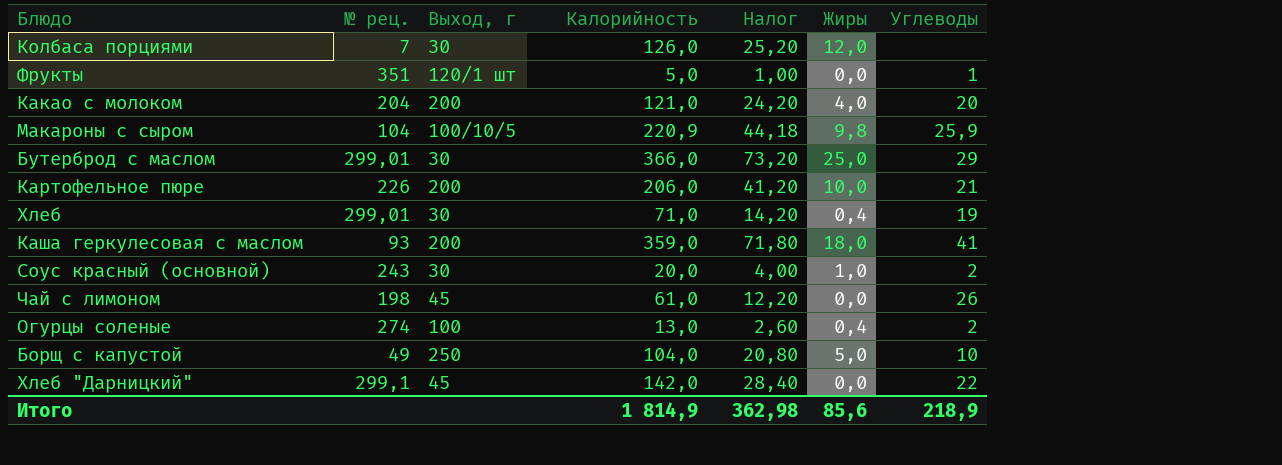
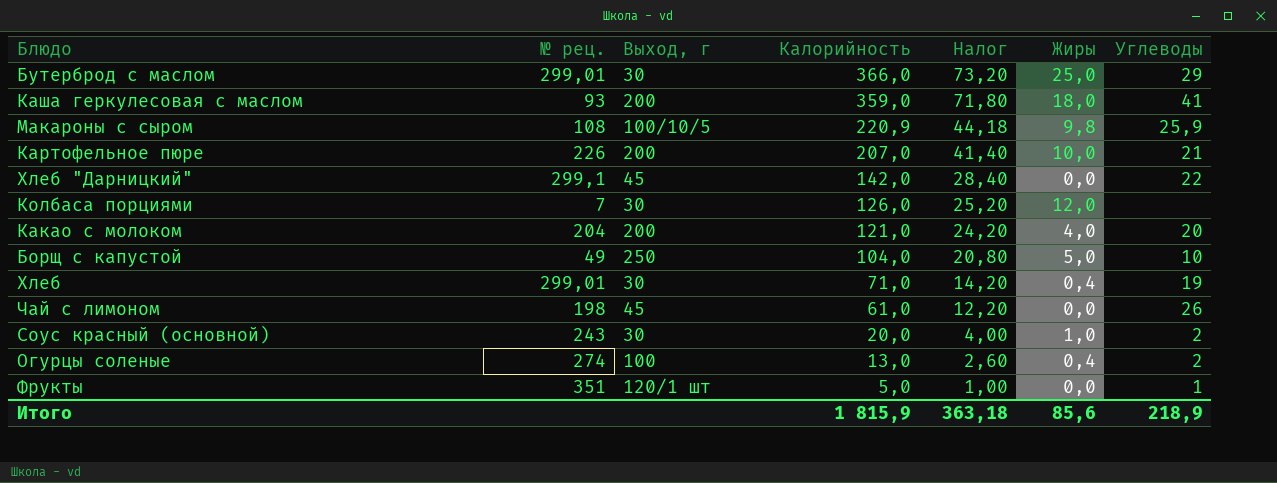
row order: none -> Калорийность descending
Макароны с сыром | № рец.: 104 -> 108
Картофельное пюре | Калорийность: 206,0 -> 207,0
Картофельное пюре | Налог: 41,20 -> 41,40
Итого | Калорийность: 1 814,9 -> 1 815,9
Итого | Налог: 362,98 -> 363,18

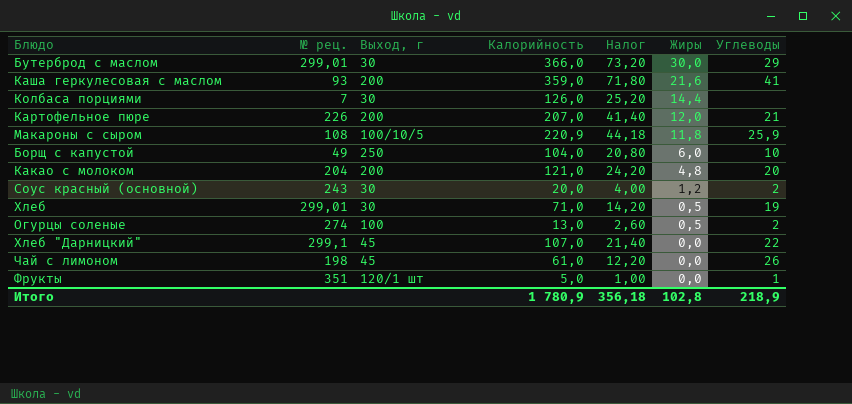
row order: Калорийность descending -> Жиры descending
Бутерброд с маслом | Жиры: 25,0 -> 30,0
Каша геркулесовая с маслом | Жиры: 18,0 -> 21,6
Колбаса порциями | Жиры: 12,0 -> 14,4
Картофельное пюре | Жиры: 10,0 -> 12,0
Макароны с сыром | Жиры: 9,8 -> 11,8
Борщ с капустой | Жиры: 5,0 -> 6,0
Какао с молоком | Жиры: 4,0 -> 4,8
Соус красный (основной) | Жиры: 1,0 -> 1,2
Хлеб | Жиры: 0,4 -> 0,5
Огурцы соленые | Жиры: 0,4 -> 0,5
Хлеб "Дарницкий" | Калорийность: 142,0 -> 107,0
Хлеб "Дарницкий" | Налог: 28,40 -> 21,40
Итого | Калорийность: 1 815,9 -> 1 780,9
Итого | Налог: 363,18 -> 356,18
Итого | Жиры: 85,6 -> 102,8

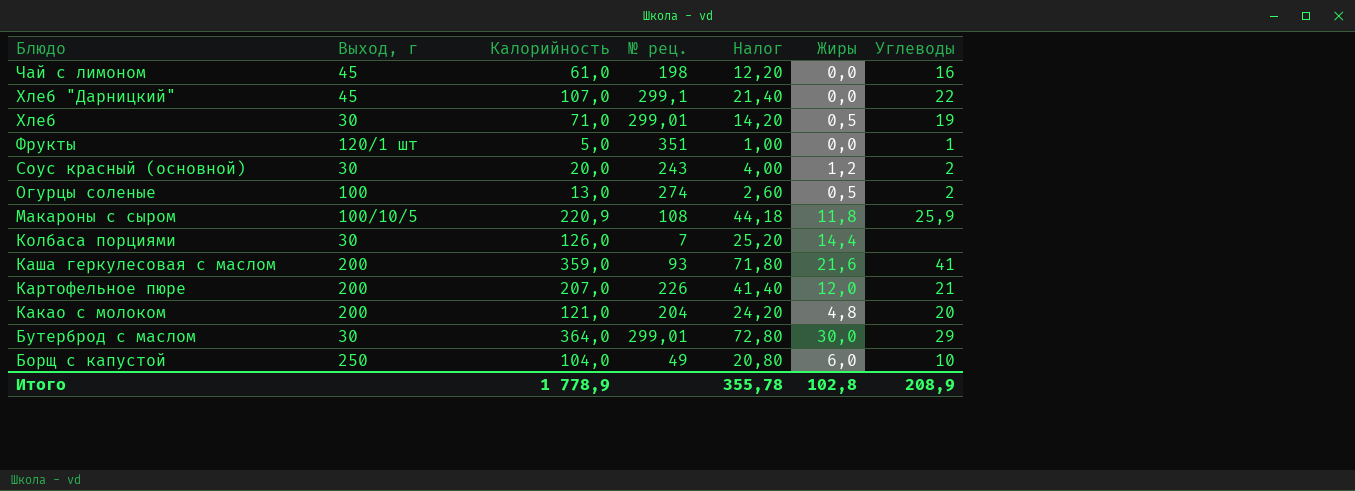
row order: Жиры descending -> Блюдо descending
column № рец. | position: 2 -> 4
Чай с лимоном | Углеводы: 26 -> 16
Бутерброд с маслом | Калорийность: 366,0 -> 364,0
Бутерброд с маслом | Налог: 73,20 -> 72,80
Итого | Калорийность: 1 780,9 -> 1 778,9
Итого | Налог: 356,18 -> 355,78
Итого | Углеводы: 218,9 -> 208,9

